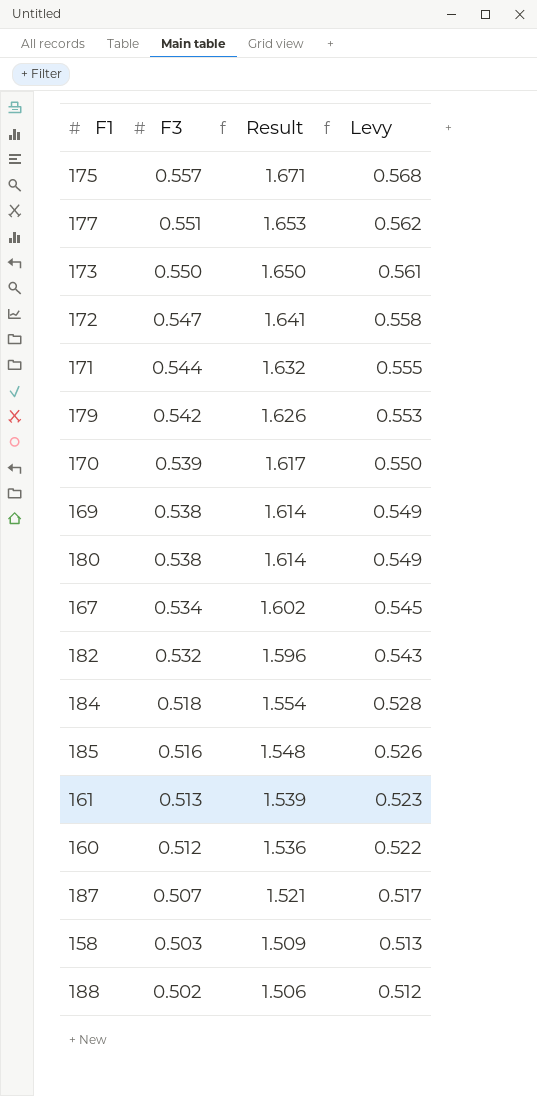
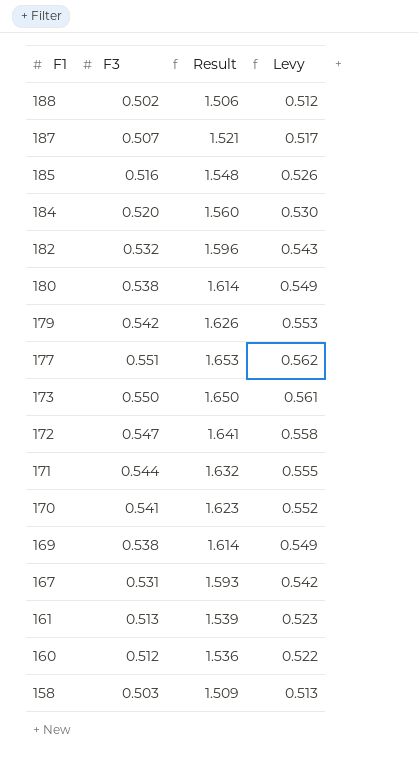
row order: F3 descending -> F1 descending
row 175: 0.557 | 1.671 | 0.568 -> none
184 | F3: 0.518 -> 0.520
184 | Result: 1.554 -> 1.560
184 | Levy: 0.528 -> 0.530
170 | F3: 0.539 -> 0.541
170 | Result: 1.617 -> 1.623
170 | Levy: 0.550 -> 0.552
167 | F3: 0.534 -> 0.531
167 | Result: 1.602 -> 1.593
167 | Levy: 0.545 -> 0.542

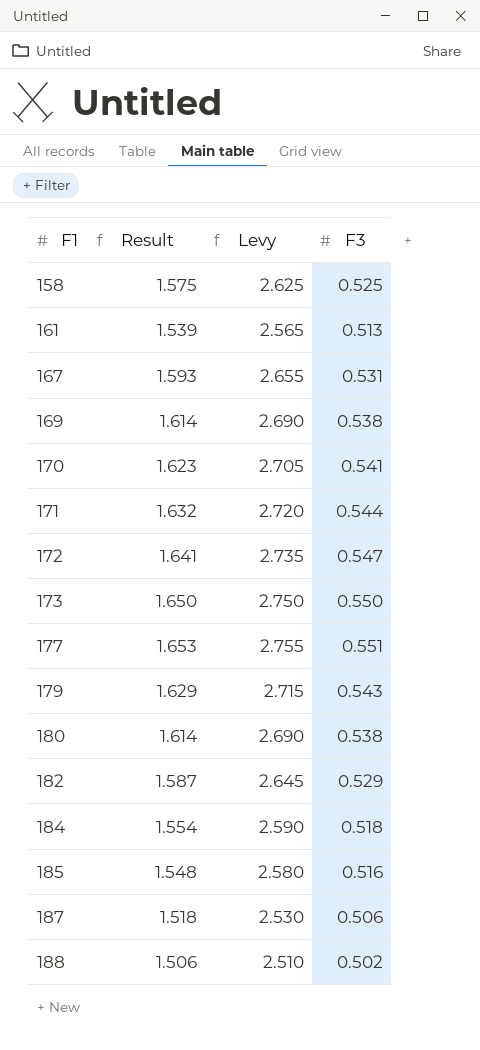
row order: F1 descending -> F1 ascending
column Levy | formula: [F3] * 1.02 -> [F3] * 5
column F3 | position: 2 -> 4
row 160: 0.512 | 1.536 | 0.522 -> none
158 | Result: 1.509 -> 1.575
158 | F3: 0.503 -> 0.525
179 | Result: 1.626 -> 1.629
179 | F3: 0.542 -> 0.543
182 | Result: 1.596 -> 1.587
182 | F3: 0.532 -> 0.529
184 | Result: 1.560 -> 1.554
184 | F3: 0.520 -> 0.518
187 | Result: 1.521 -> 1.518
187 | F3: 0.507 -> 0.506

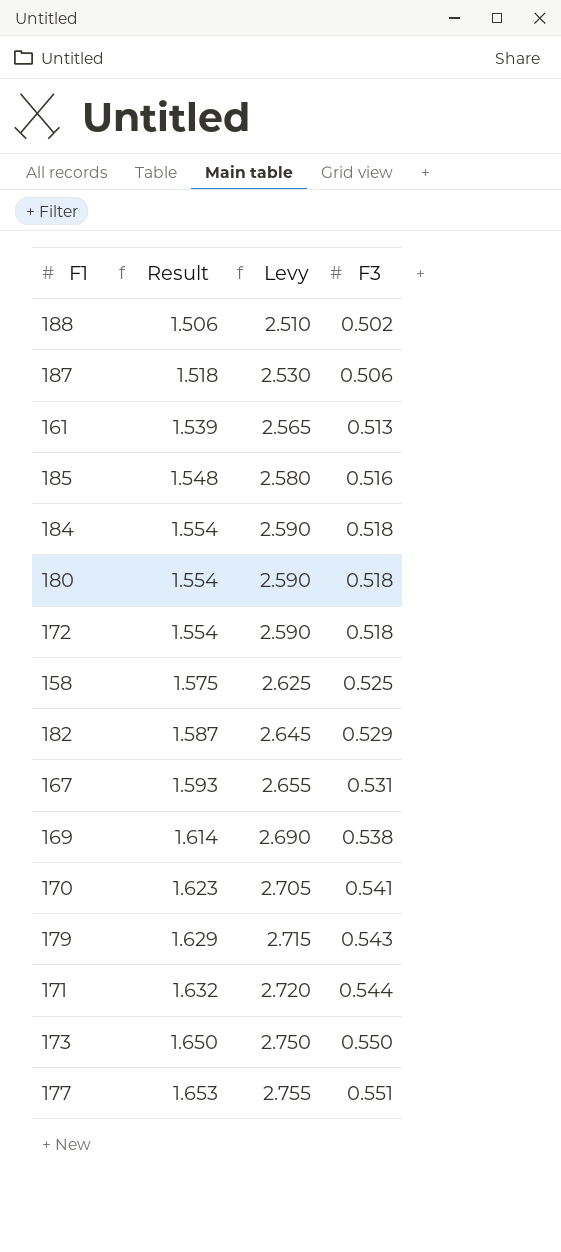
row order: F1 ascending -> Result ascending
180 | Result: 1.614 -> 1.554
180 | Levy: 2.690 -> 2.590
180 | F3: 0.538 -> 0.518
172 | Result: 1.641 -> 1.554
172 | Levy: 2.735 -> 2.590
172 | F3: 0.547 -> 0.518

